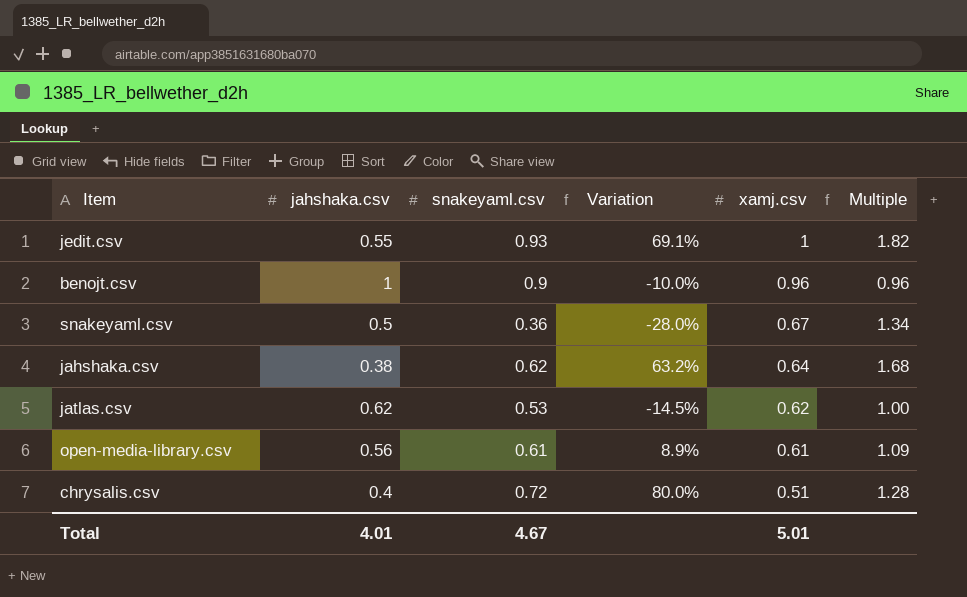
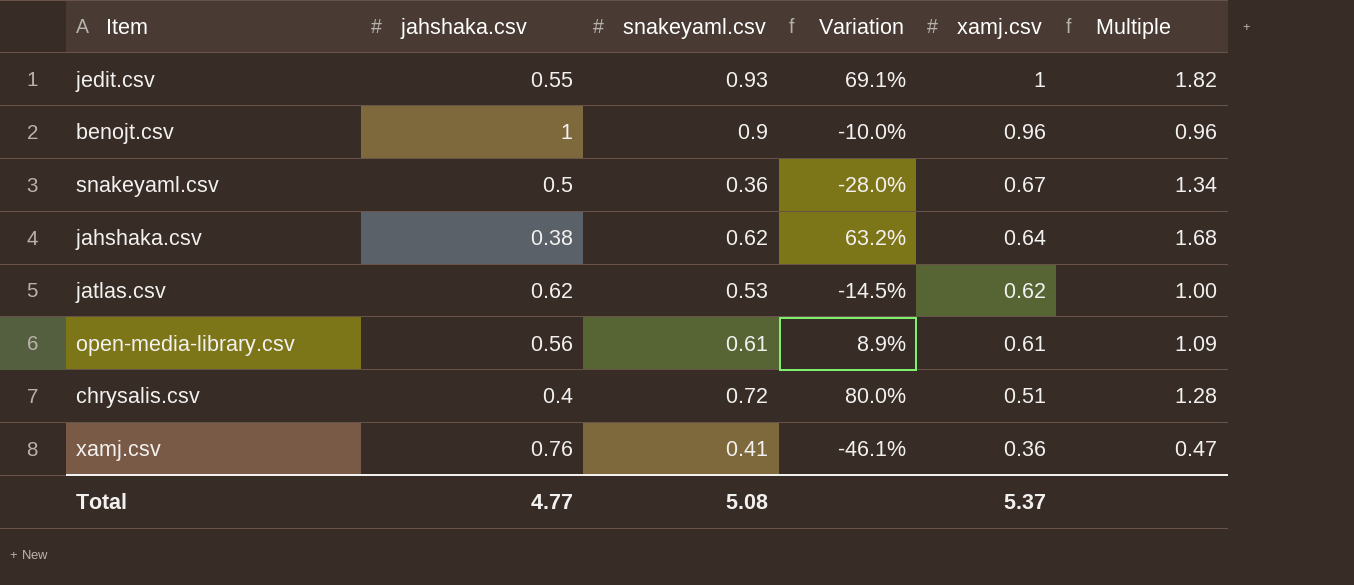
row xamj.csv: none -> 0.76 | 0.41 | -46.1% | 0.36 | 0.47
Total | jahshaka.csv: 4.01 -> 4.77
Total | snakeyaml.csv: 4.67 -> 5.08
Total | xamj.csv: 5.01 -> 5.37

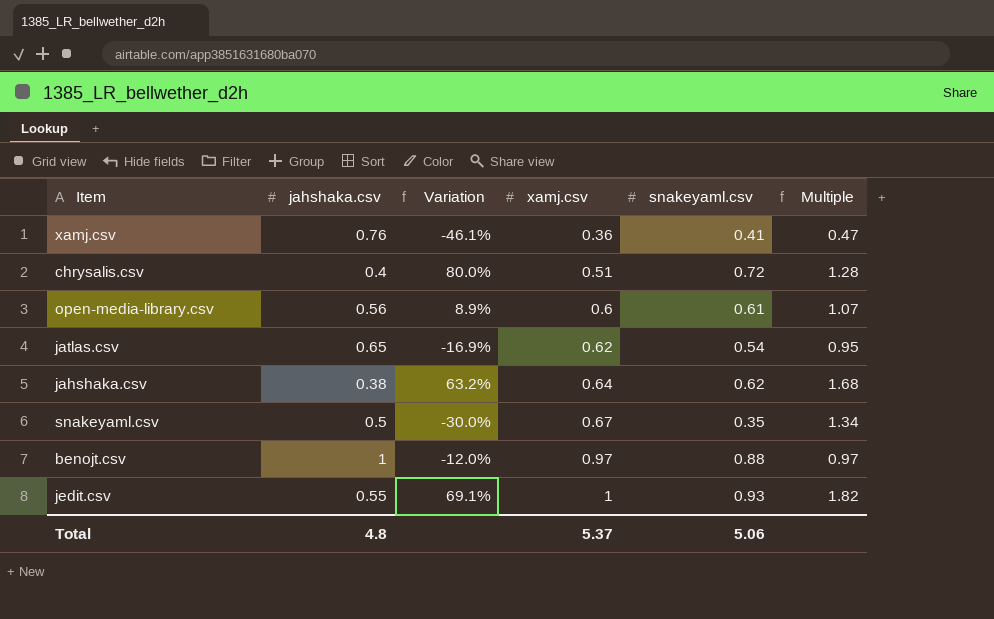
row order: xamj.csv descending -> xamj.csv ascending
column snakeyaml.csv | position: 3 -> 5
open-media-library.csv | xamj.csv: 0.61 -> 0.6
open-media-library.csv | Multiple: 1.09 -> 1.07
jatlas.csv | jahshaka.csv: 0.62 -> 0.65
jatlas.csv | Variation: -14.5% -> -16.9%
jatlas.csv | snakeyaml.csv: 0.53 -> 0.54
jatlas.csv | Multiple: 1.00 -> 0.95
snakeyaml.csv | Variation: -28.0% -> -30.0%
snakeyaml.csv | snakeyaml.csv: 0.36 -> 0.35
benojt.csv | Variation: -10.0% -> -12.0%
benojt.csv | xamj.csv: 0.96 -> 0.97
benojt.csv | snakeyaml.csv: 0.9 -> 0.88
benojt.csv | Multiple: 0.96 -> 0.97
Total | jahshaka.csv: 4.77 -> 4.8
Total | snakeyaml.csv: 5.08 -> 5.06

